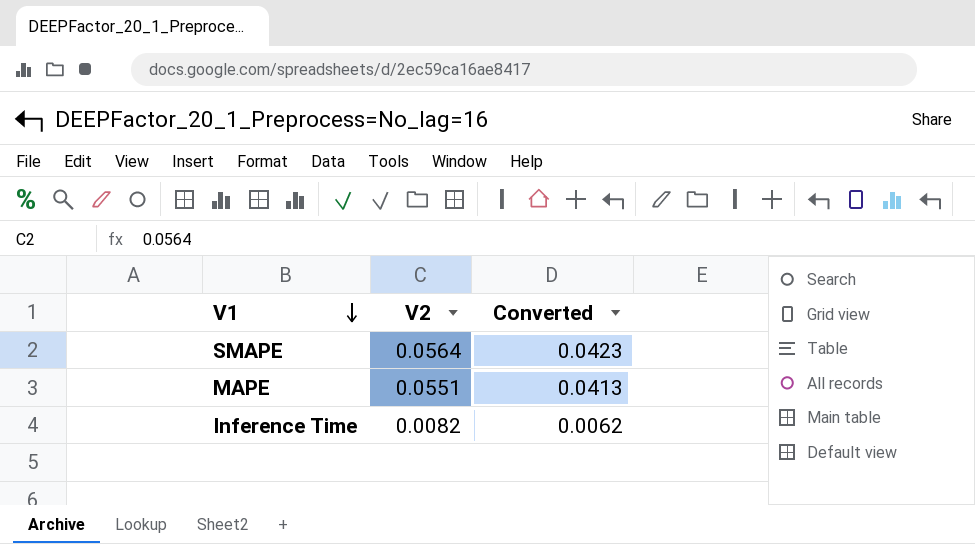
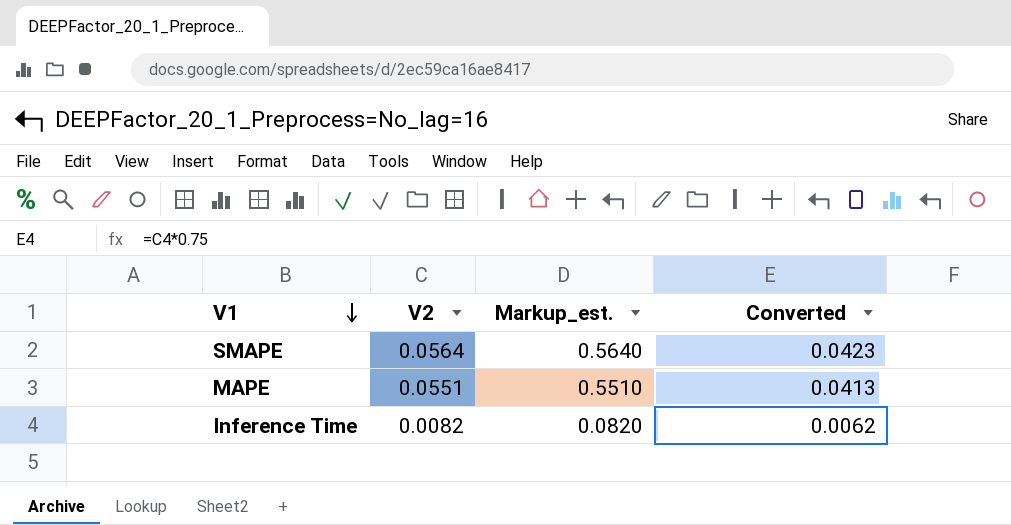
column Markup_est. | formula: none -> [V2] * 10

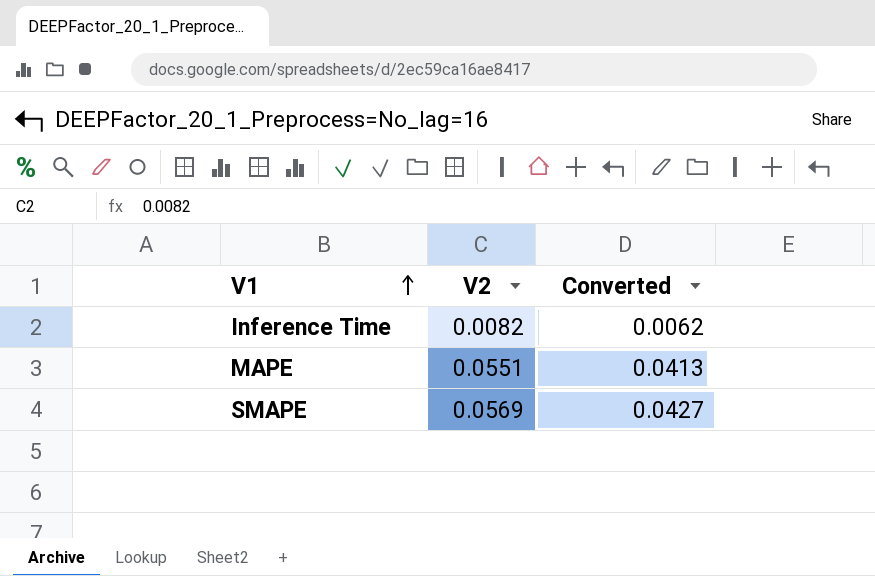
row order: V1 descending -> V1 ascending
column Markup_est. | formula: [V2] * 10 -> none
SMAPE | V2: 0.0564 -> 0.0569
SMAPE | Converted: 0.0423 -> 0.0427

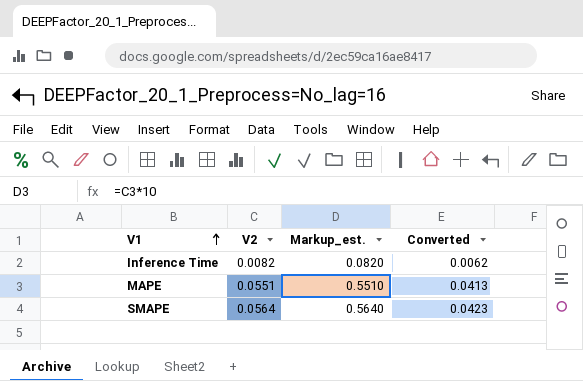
column Markup_est. | formula: none -> [V2] * 10
SMAPE | V2: 0.0569 -> 0.0564
SMAPE | Converted: 0.0427 -> 0.0423

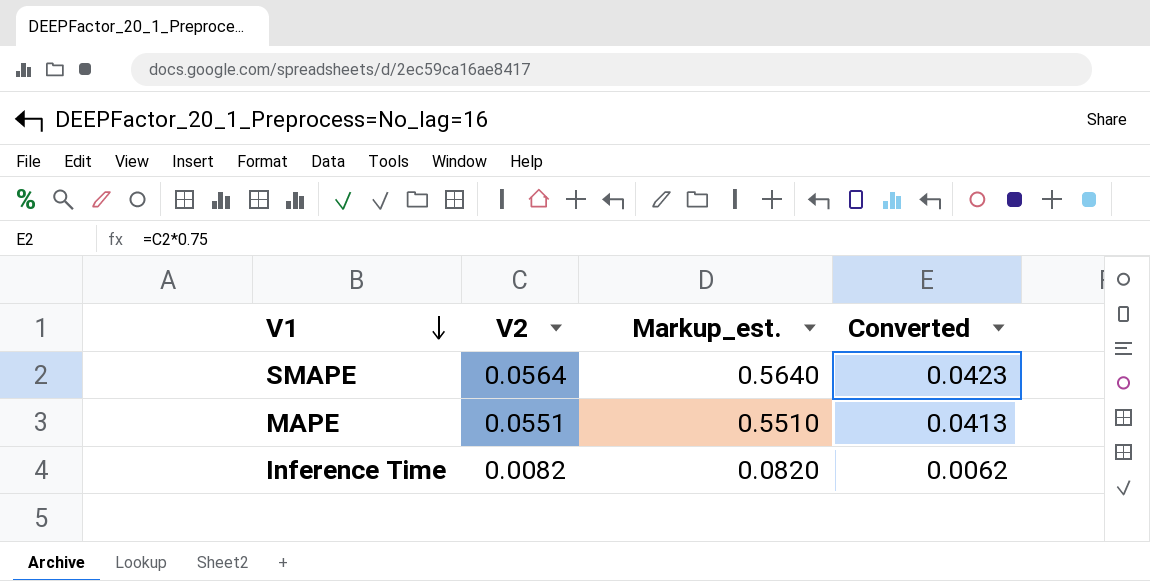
row order: V1 ascending -> V1 descending

